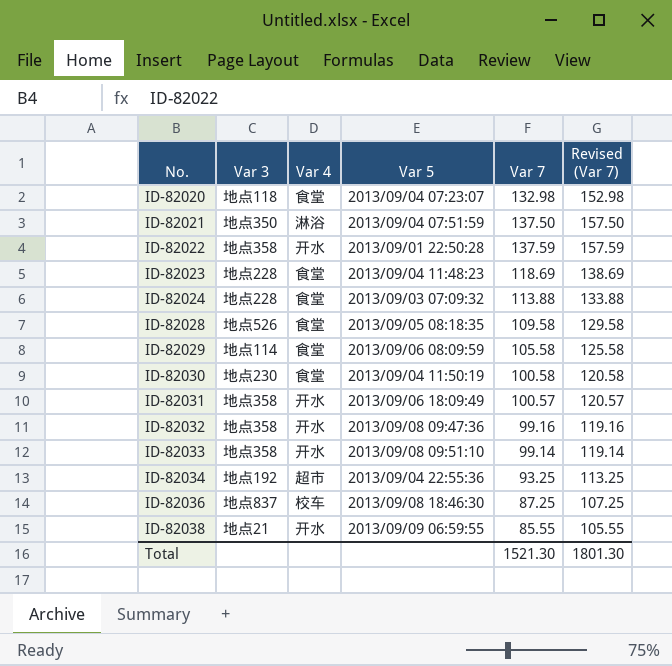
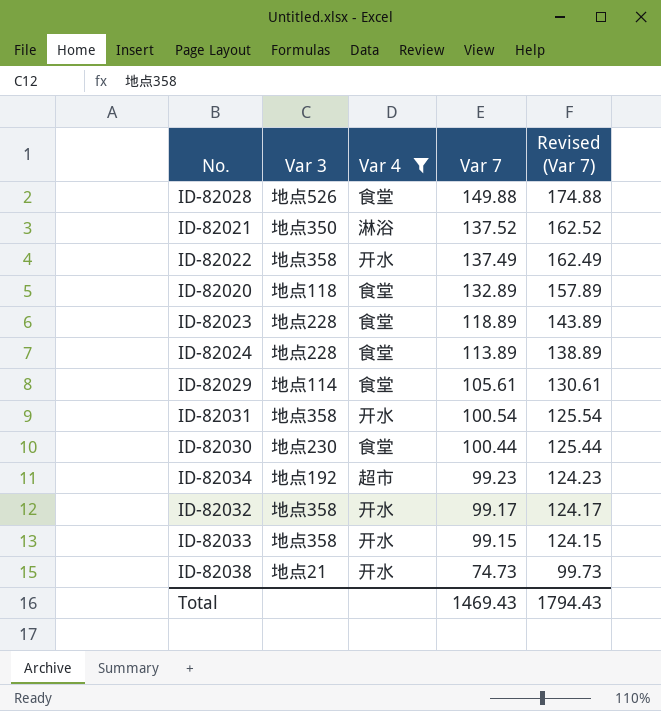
filter: none -> Var 4 != 校车
row order: No. ascending -> Var 7 descending
column Var 5 | position: 4 -> none
column Revised (Var 7) | formula: [Var 7] + 20 -> [Var 7] + 25
ID-82028 | Var 7: 109.58 -> 149.88
ID-82021 | Var 7: 137.50 -> 137.52
ID-82022 | Var 7: 137.59 -> 137.49
ID-82020 | Var 7: 132.98 -> 132.89
ID-82023 | Var 7: 118.69 -> 118.89
ID-82024 | Var 7: 113.88 -> 113.89
ID-82029 | Var 7: 105.58 -> 105.61
ID-82031 | Var 7: 100.57 -> 100.54
ID-82030 | Var 7: 100.58 -> 100.44
ID-82034 | Var 7: 93.25 -> 99.23
ID-82032 | Var 7: 99.16 -> 99.17
ID-82033 | Var 7: 99.14 -> 99.15
ID-82038 | Var 7: 85.55 -> 74.73
Total | Var 7: 1521.30 -> 1469.43
Total | Revised (Var 7): 1801.30 -> 1794.43

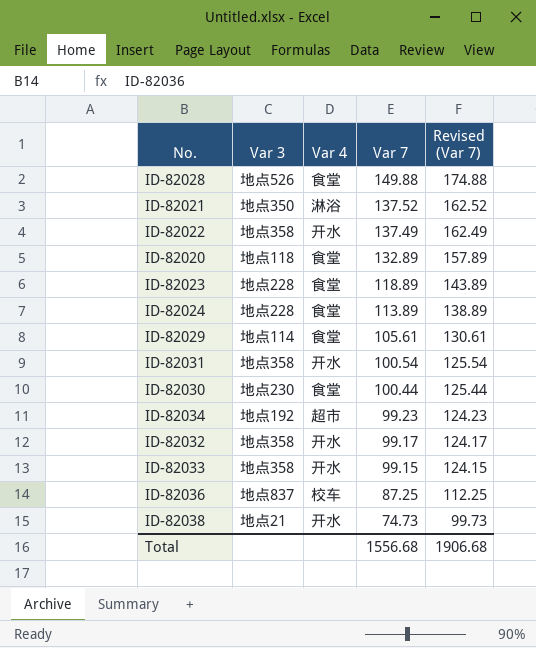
filter: Var 4 != 校车 -> none
Total | Var 7: 1469.43 -> 1556.68
Total | Revised (Var 7): 1794.43 -> 1906.68

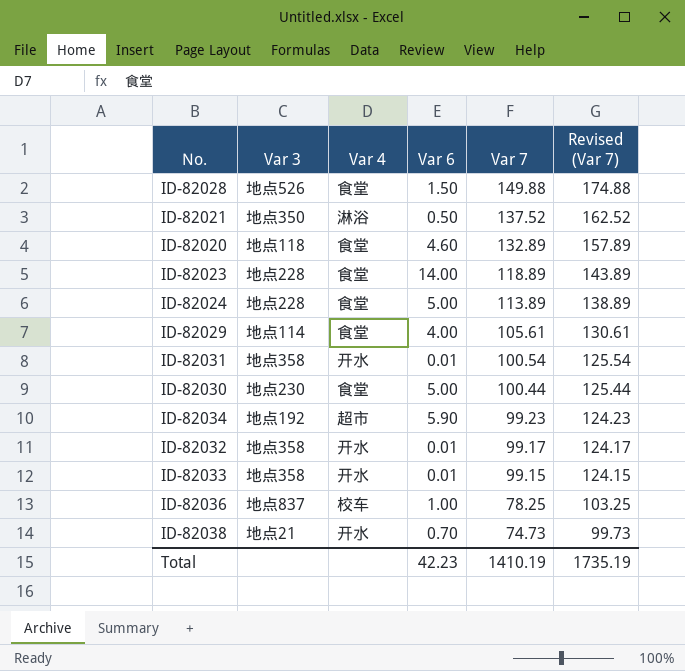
column Var 6 | position: none -> 4
row ID-82022: 地点358 | 开水 | 137.49 | 162.49 -> none
ID-82036 | Var 7: 87.25 -> 78.25
ID-82036 | Revised (Var 7): 112.25 -> 103.25
Total | Var 7: 1556.68 -> 1410.19
Total | Revised (Var 7): 1906.68 -> 1735.19

